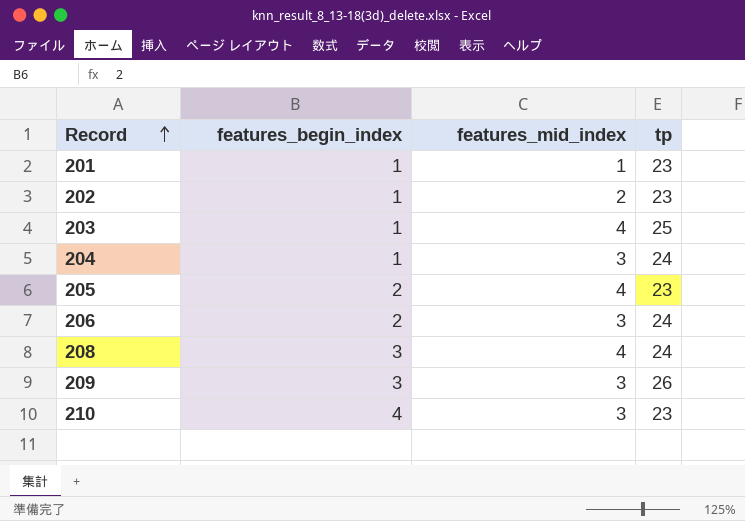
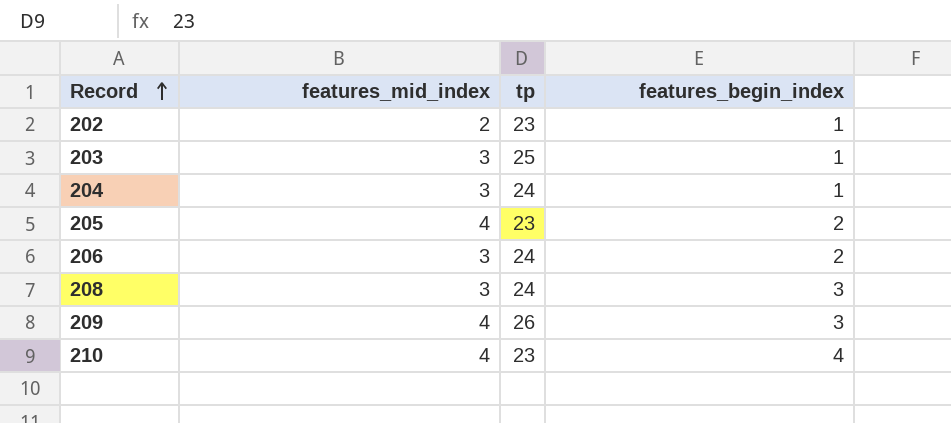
column features_begin_index | position: 2 -> 4
row 201: 1 | 1 | 23 -> none
203 | features_mid_index: 4 -> 3
208 | features_mid_index: 4 -> 3
209 | features_mid_index: 3 -> 4
210 | features_mid_index: 3 -> 4

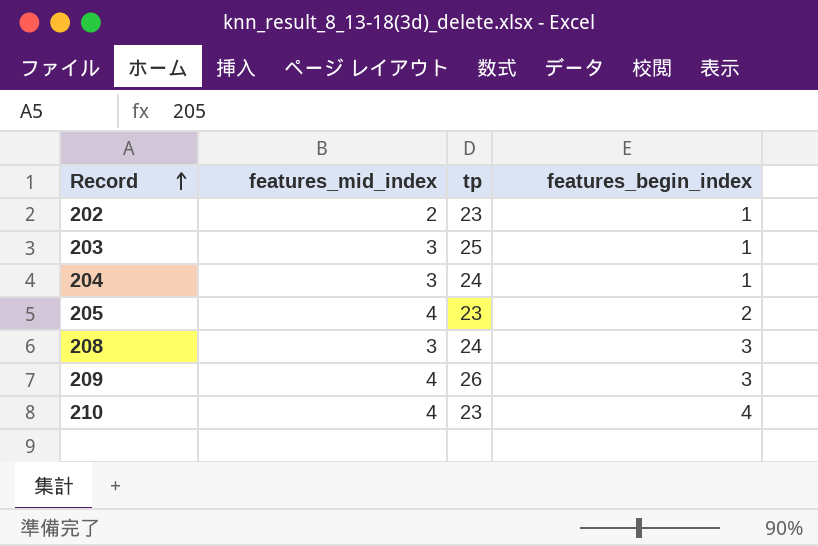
row 206: 3 | 24 | 2 -> none

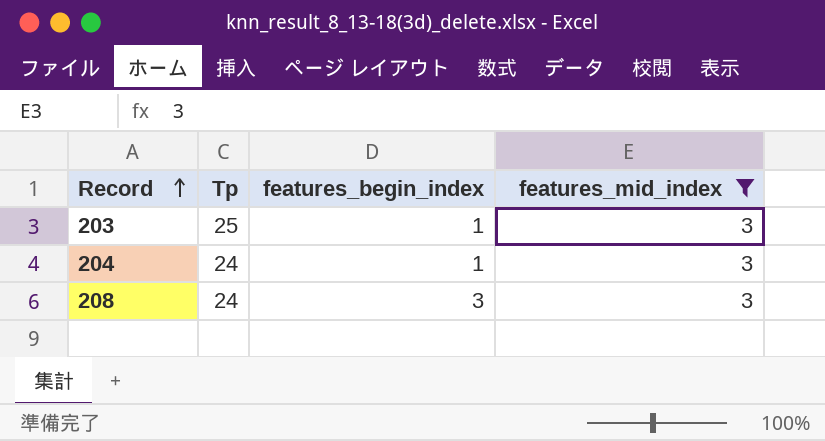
filter: none -> features_mid_index = 3
column name: tp -> Tp
column features_mid_index | position: 2 -> 4

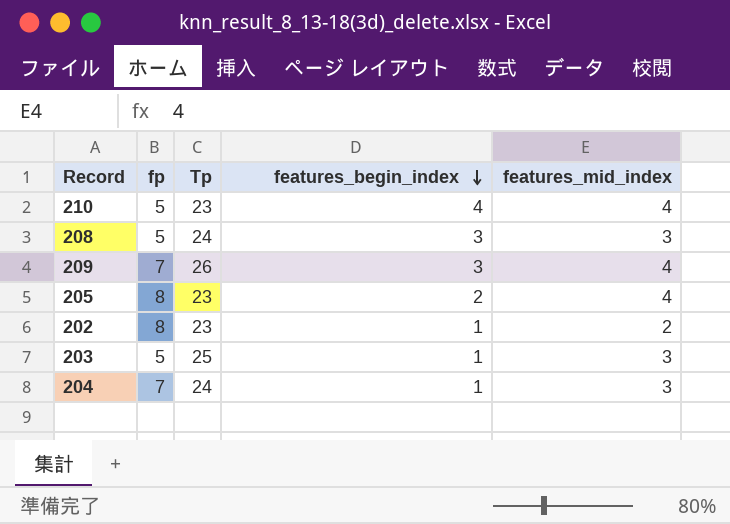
filter: features_mid_index = 3 -> none
row order: Record ascending -> features_begin_index descending
column fp | position: none -> 2

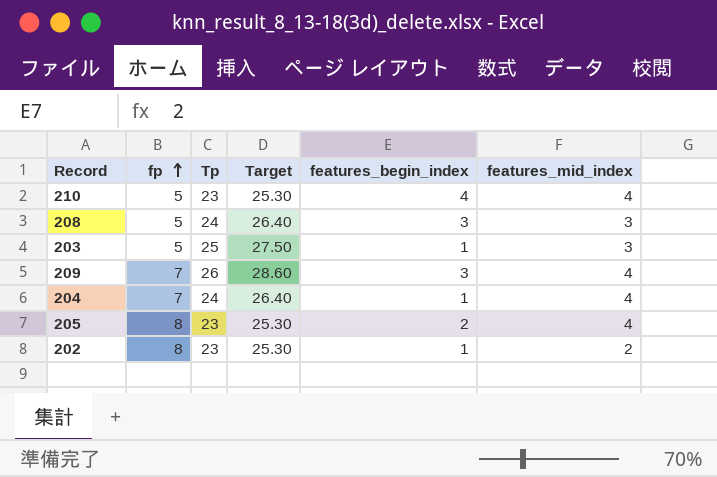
row order: features_begin_index descending -> fp ascending
column Target | formula: none -> [Tp] * 1.1
204 | features_mid_index: 3 -> 4

